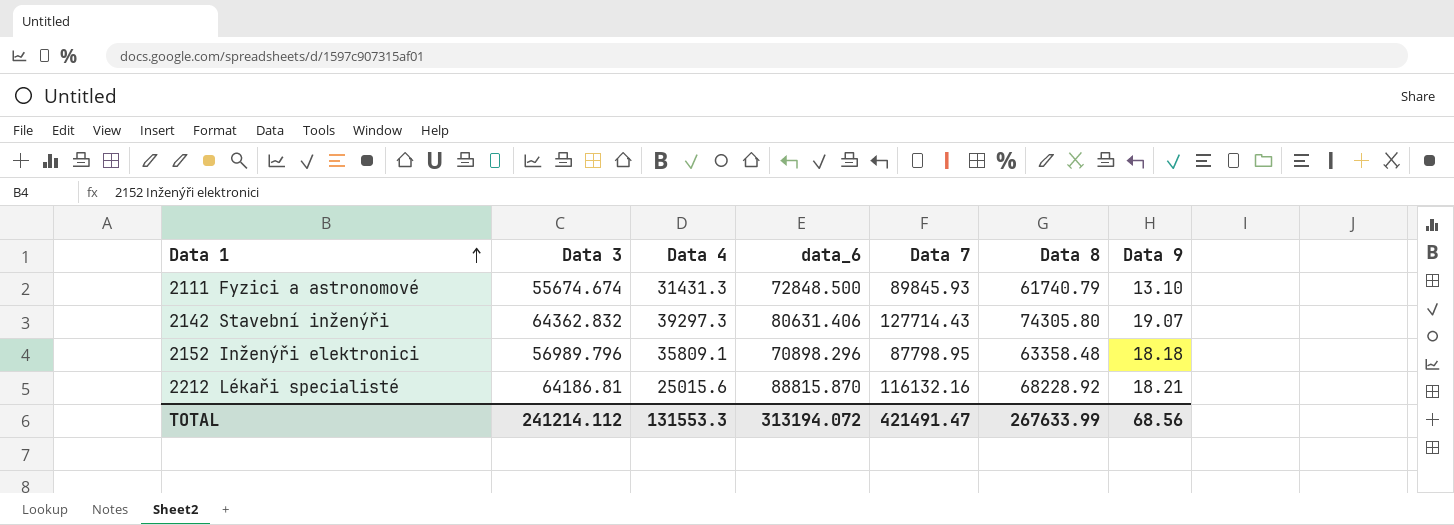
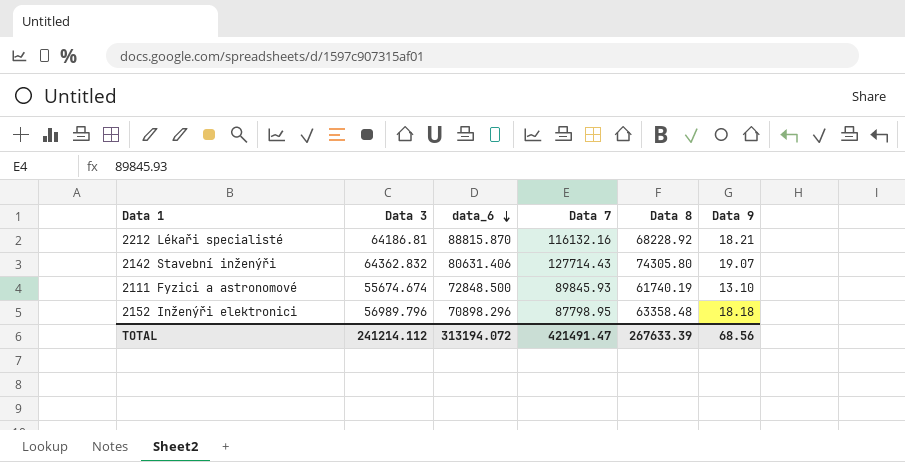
row order: Data 1 ascending -> data_6 descending
column Data 4 | position: 3 -> none
2111 Fyzici a astronomové | Data 8: 61740.79 -> 61740.19
TOTAL | Data 8: 267633.99 -> 267633.39

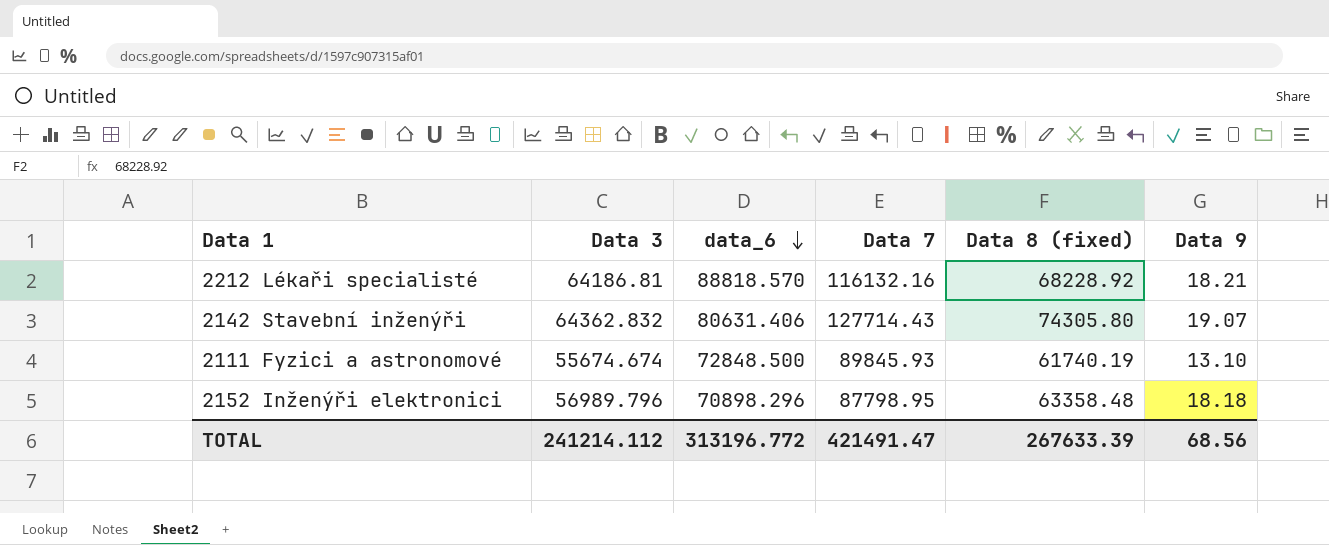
column name: Data 8 -> Data 8 (fixed)
2212 Lékaři specialisté | data_6: 88815.870 -> 88818.570
TOTAL | data_6: 313194.072 -> 313196.772

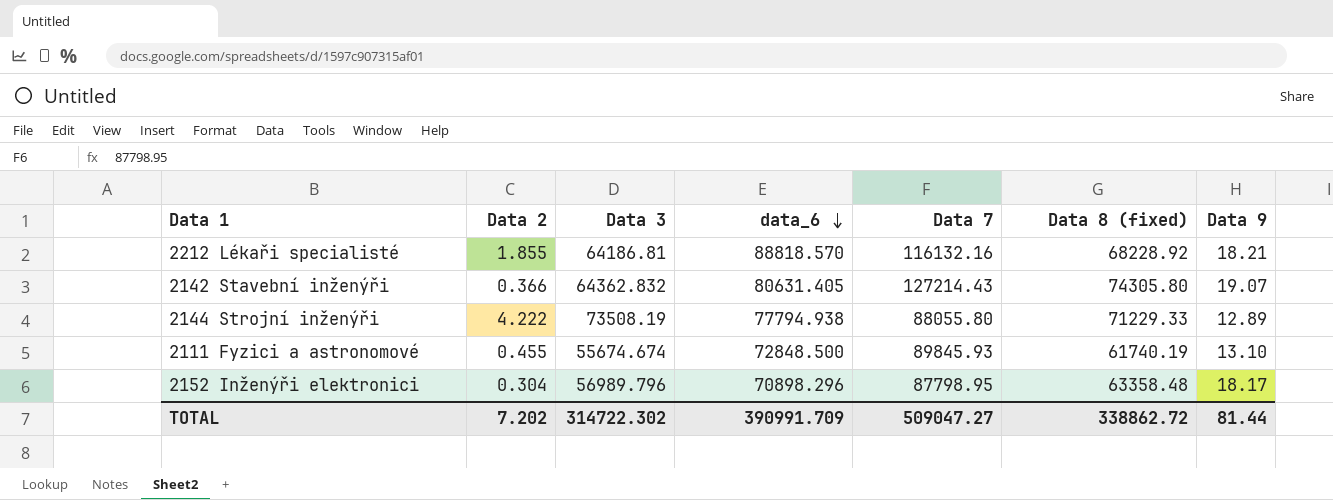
column Data 2 | position: none -> 2
2142 Stavební inženýři | data_6: 80631.406 -> 80631.405
2142 Stavební inženýři | Data 7: 127714.43 -> 127214.43
row 2144 Strojní inženýři: none -> 4.222 | 73508.19 | 77794.938 | 88055.80 | 71229.33 | 12.89
2152 Inženýři elektronici | Data 9: 18.18 -> 18.17
TOTAL | Data 3: 241214.112 -> 314722.302
TOTAL | data_6: 313196.772 -> 390991.709
TOTAL | Data 7: 421491.47 -> 509047.27
TOTAL | Data 8 (fixed): 267633.39 -> 338862.72
TOTAL | Data 9: 68.56 -> 81.44

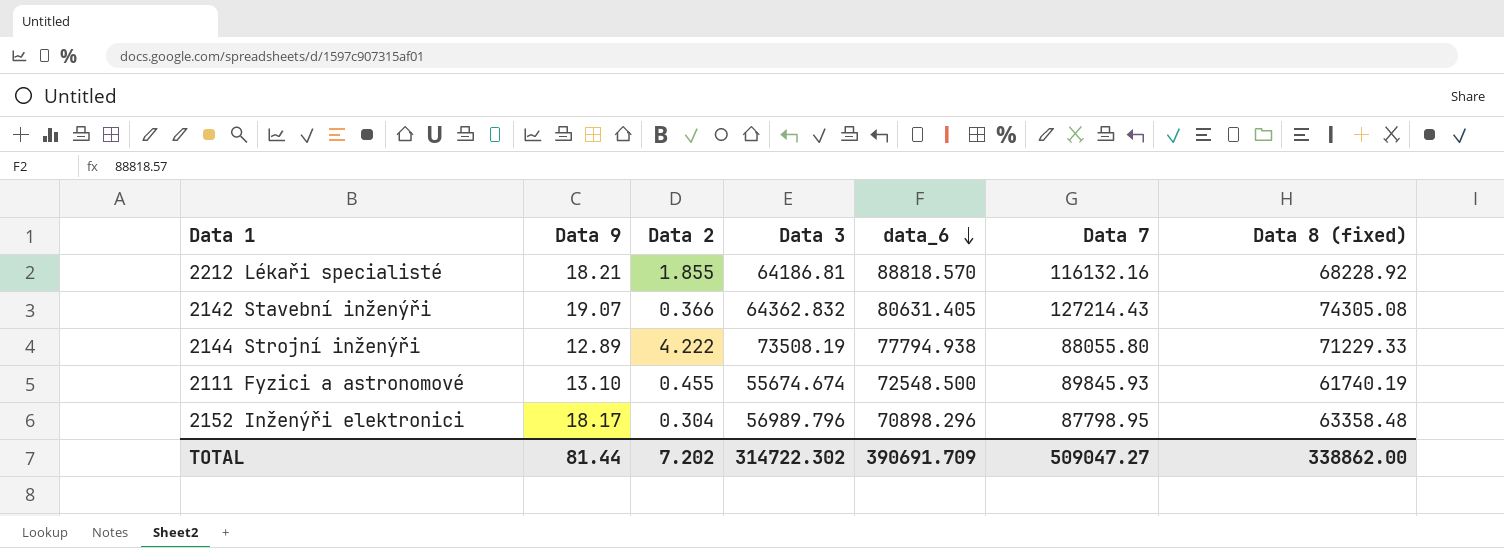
column Data 9 | position: 7 -> 2
2142 Stavební inženýři | Data 8 (fixed): 74305.80 -> 74305.08
2111 Fyzici a astronomové | data_6: 72848.500 -> 72548.500
TOTAL | data_6: 390991.709 -> 390691.709
TOTAL | Data 8 (fixed): 338862.72 -> 338862.00

